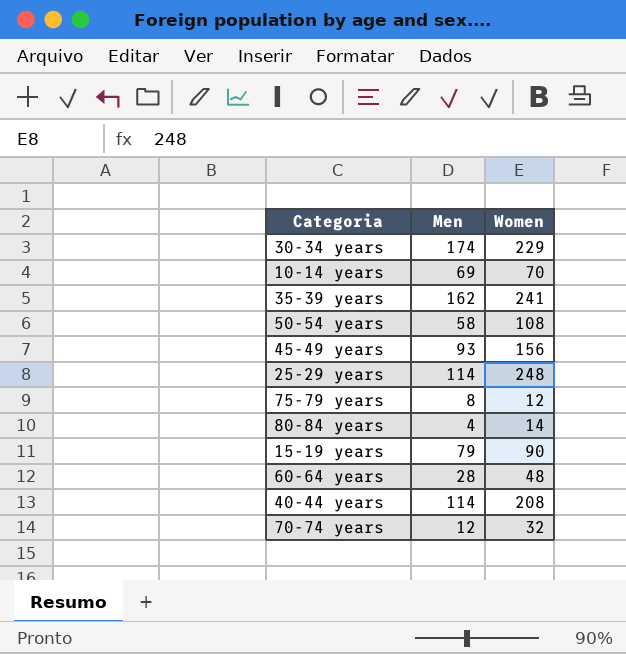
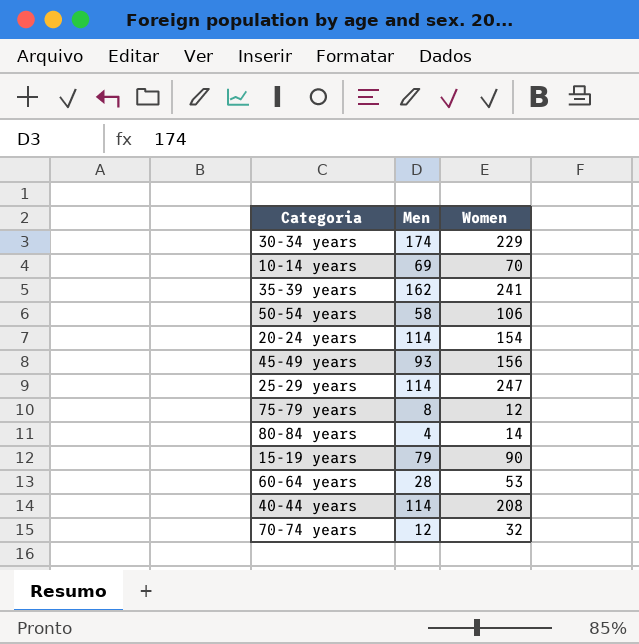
50-54 years | Women: 108 -> 106
row 20-24 years: none -> 114 | 154
25-29 years | Women: 248 -> 247
60-64 years | Women: 48 -> 53

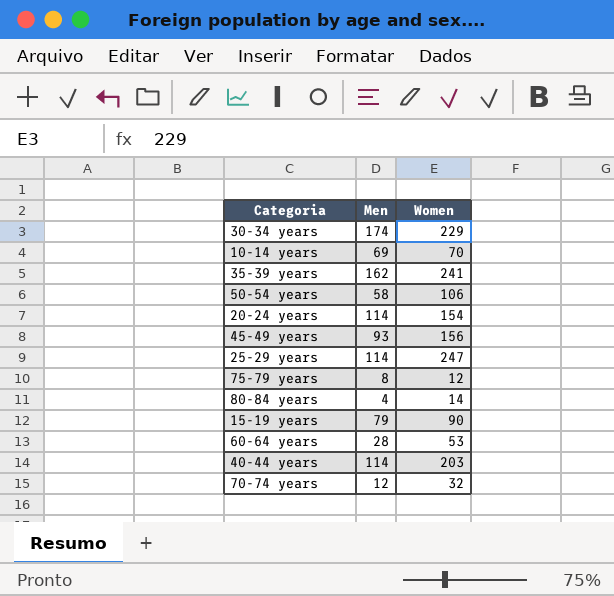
40-44 years | Women: 208 -> 203

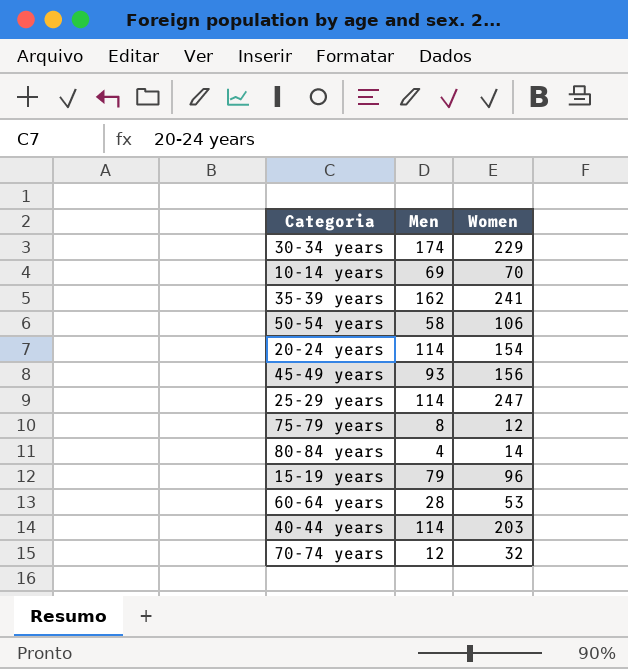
15-19 years | Women: 90 -> 96

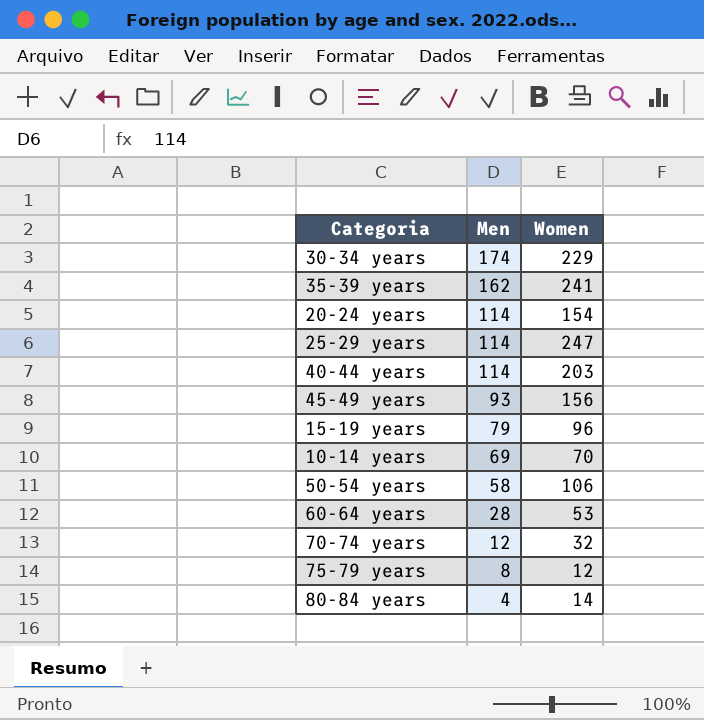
row order: none -> Men descending

